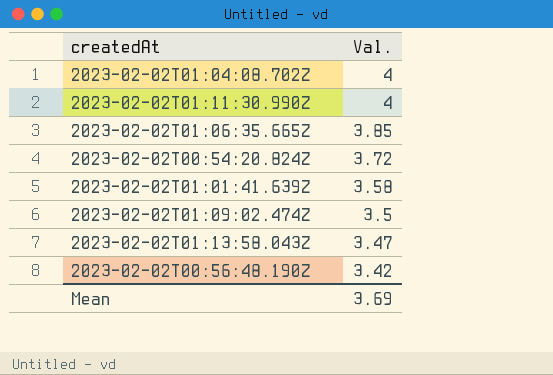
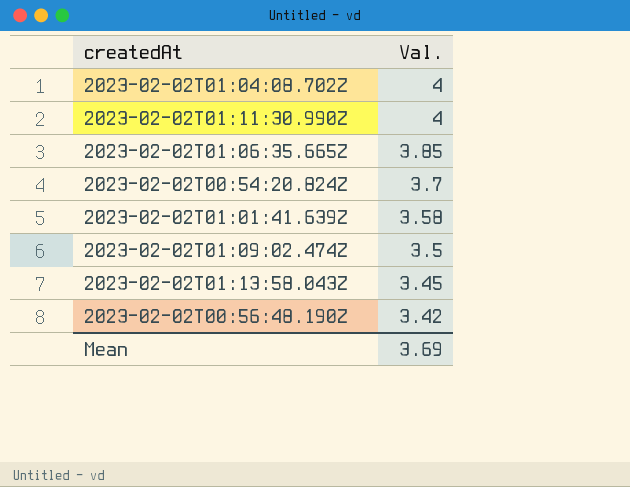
2023-02-02T00:54:20.824Z | Val.: 3.72 -> 3.7
2023-02-02T01:13:58.043Z | Val.: 3.47 -> 3.45

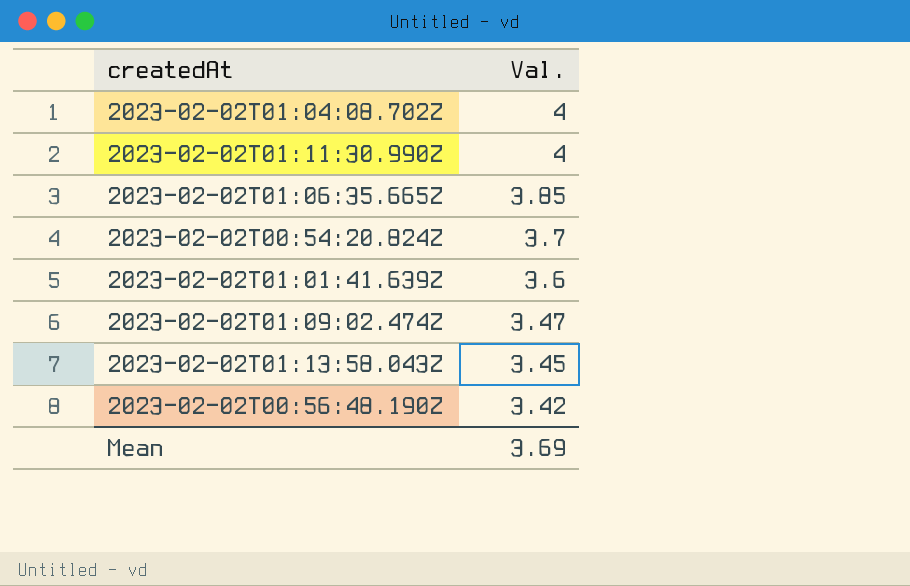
2023-02-02T01:01:41.639Z | Val.: 3.58 -> 3.6
2023-02-02T01:09:02.474Z | Val.: 3.5 -> 3.47

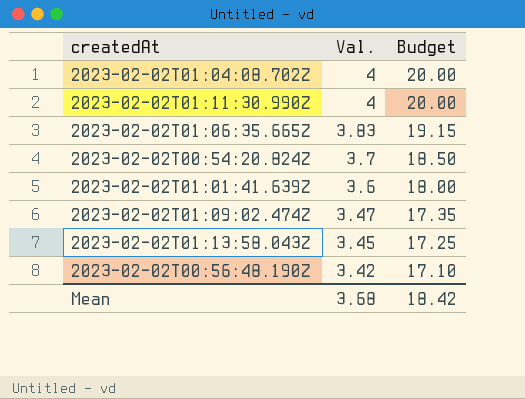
column Budget | formula: none -> [Val.] * 5
2023-02-02T01:06:35.665Z | Val.: 3.85 -> 3.83
Mean | Val.: 3.69 -> 3.68

